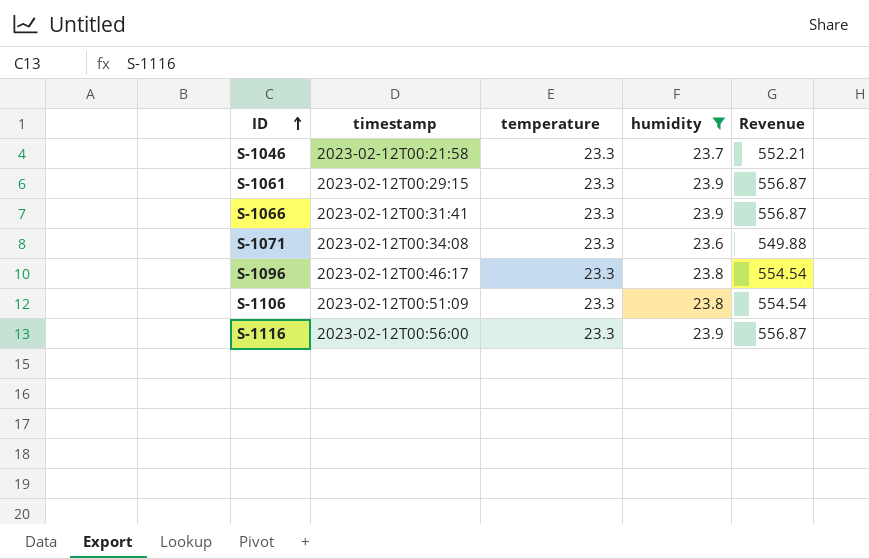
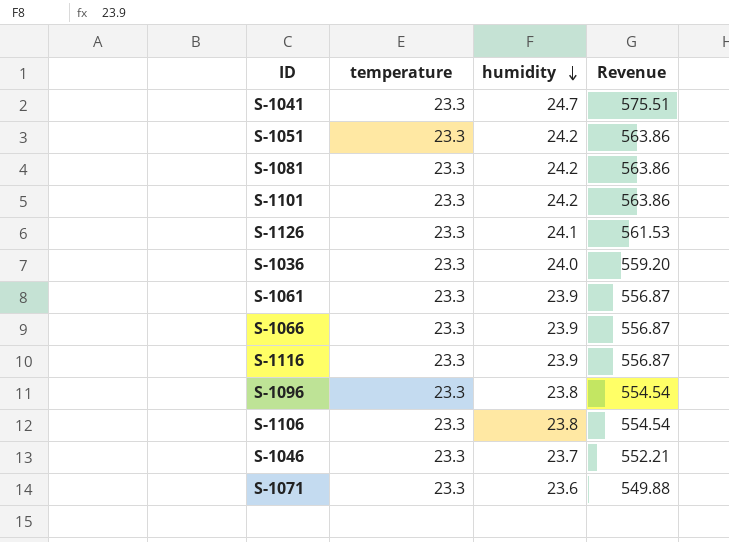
filter: humidity <= 23.9 -> none
row order: ID ascending -> humidity descending
column timestamp | position: 2 -> none

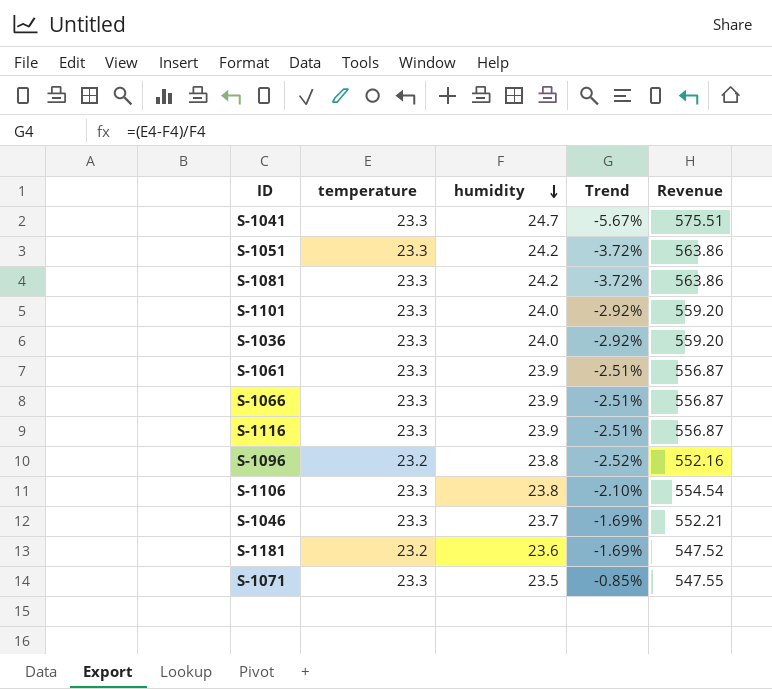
column Trend | formula: none -> ([temperature] - [humidity]) / [humidity]
row S-1126: 23.3 | 24.1 | 561.53 -> none
S-1101 | humidity: 24.2 -> 24.0
S-1101 | Revenue: 563.86 -> 559.20
S-1096 | temperature: 23.3 -> 23.2
S-1096 | Revenue: 554.54 -> 552.16
row S-1181: none -> 23.2 | 23.6 | -1.69% | 547.52
S-1071 | humidity: 23.6 -> 23.5
S-1071 | Revenue: 549.88 -> 547.55

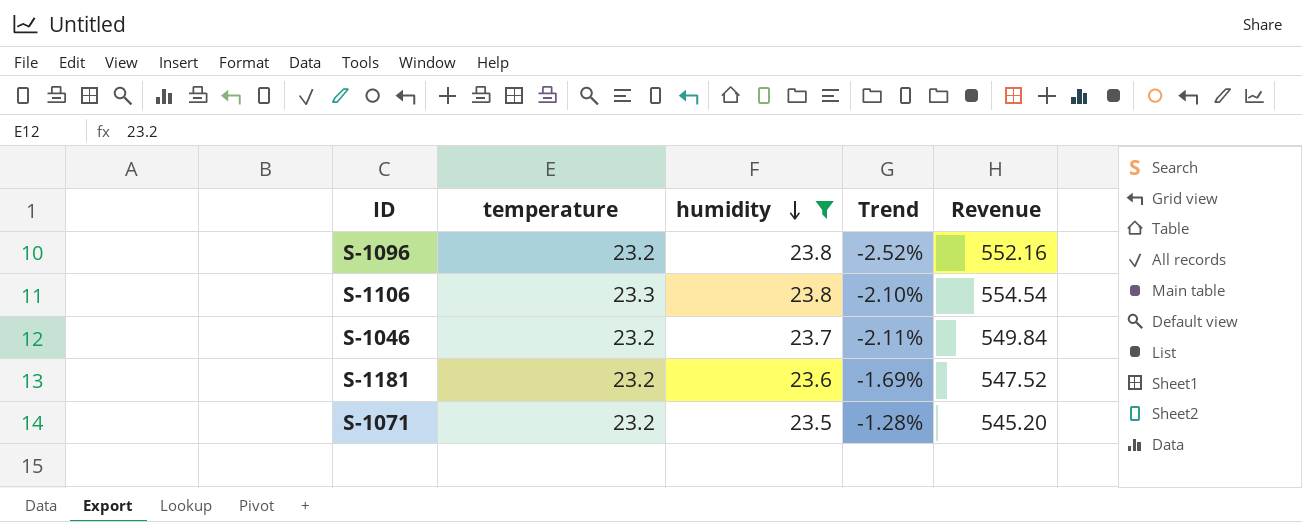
filter: none -> humidity <= 23.8
S-1046 | temperature: 23.3 -> 23.2
S-1046 | Trend: -1.69% -> -2.11%
S-1046 | Revenue: 552.21 -> 549.84
S-1071 | temperature: 23.3 -> 23.2
S-1071 | Trend: -0.85% -> -1.28%
S-1071 | Revenue: 547.55 -> 545.20

